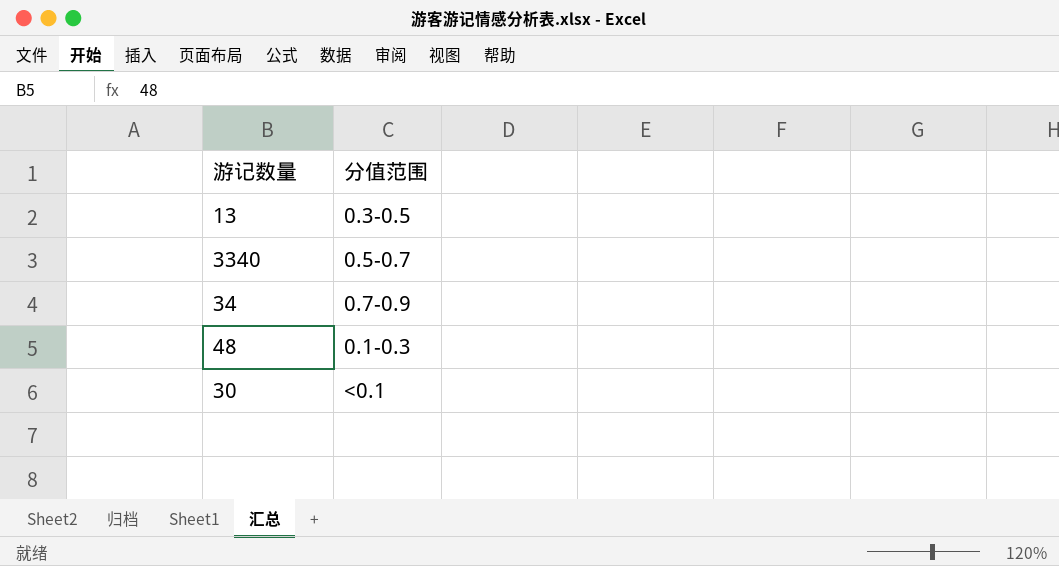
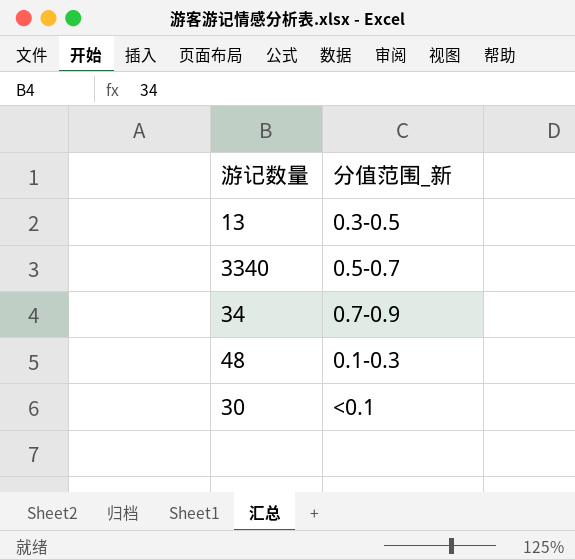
column name: 分值范围 -> 分值范围_新

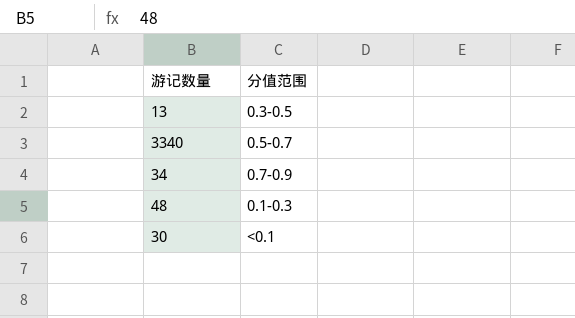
column name: 分值范围_新 -> 分值范围

